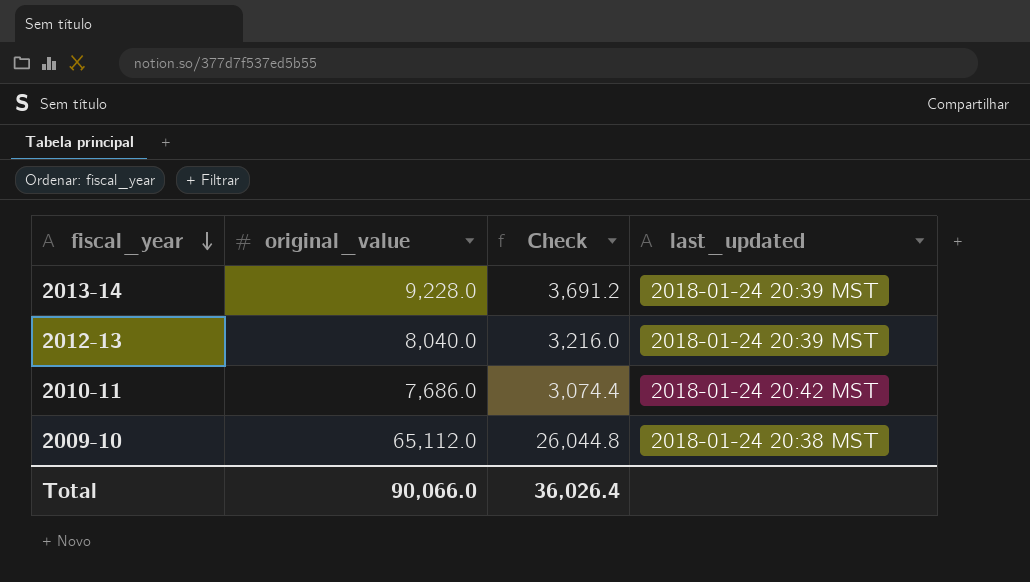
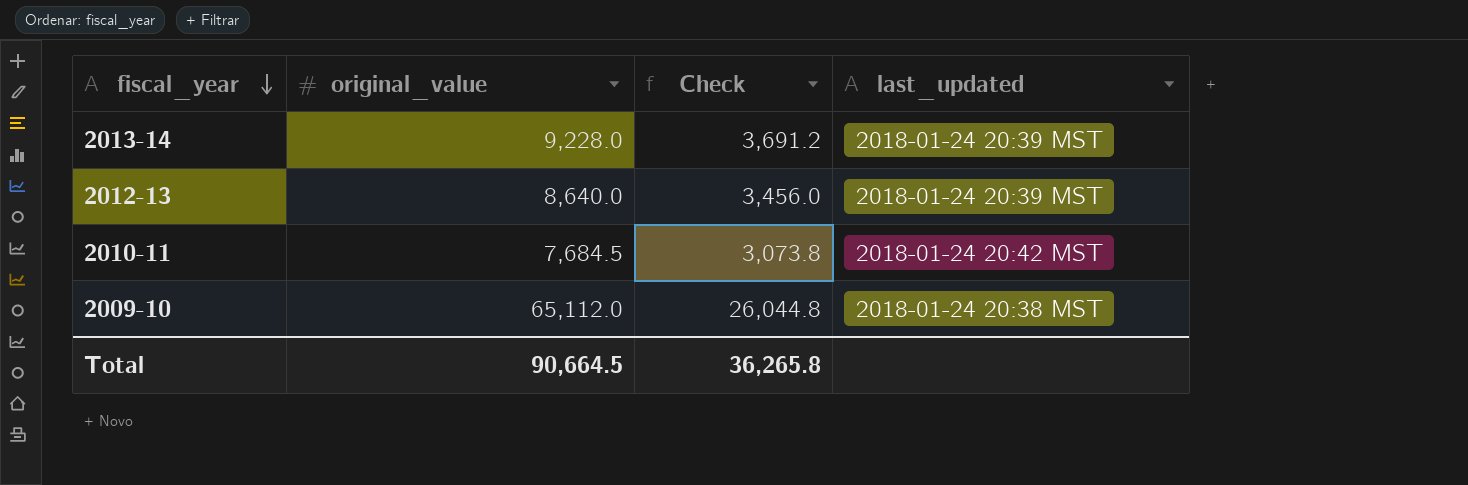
2012-13 | original_value: 8,040.0 -> 8,640.0
2012-13 | Check: 3,216.0 -> 3,456.0
2010-11 | original_value: 7,686.0 -> 7,684.5
2010-11 | Check: 3,074.4 -> 3,073.8
Total | original_value: 90,066.0 -> 90,664.5
Total | Check: 36,026.4 -> 36,265.8

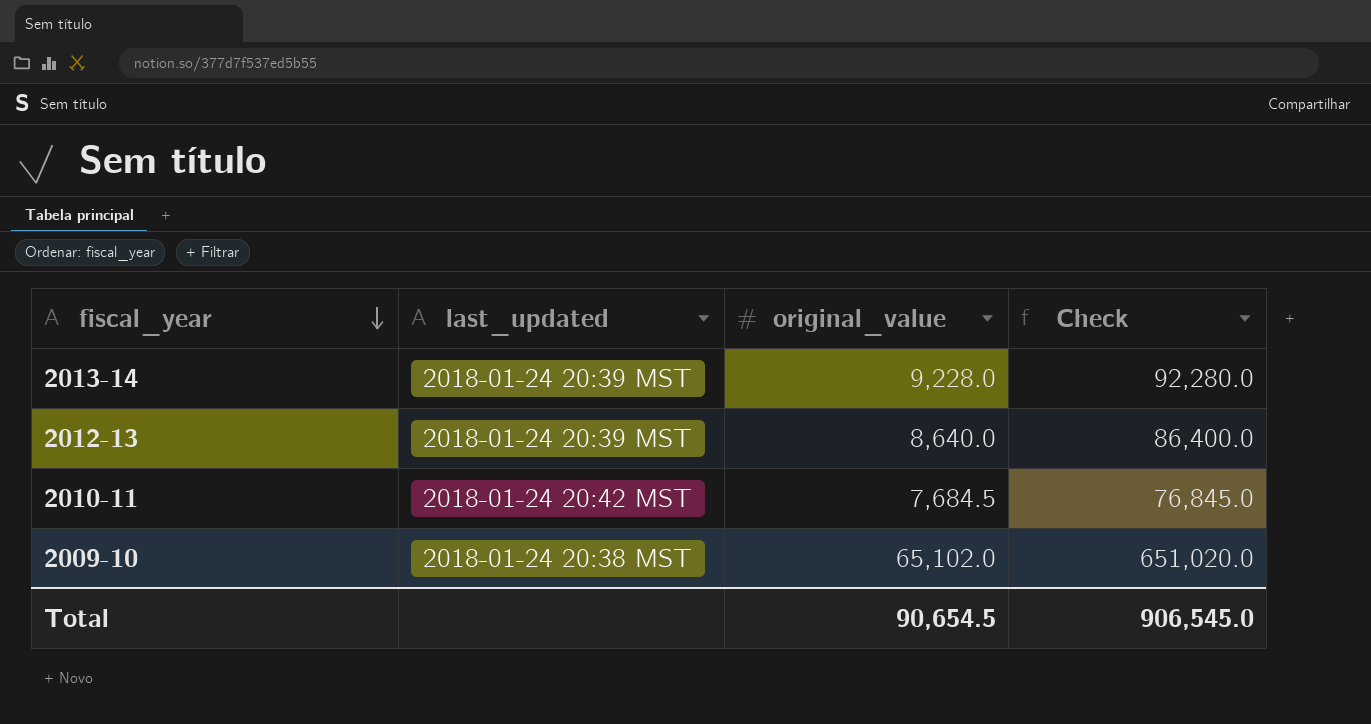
column last_updated | position: 4 -> 2
column Check | formula: [original_value] * 0.4 -> [original_value] * 10
2009-10 | original_value: 65,112.0 -> 65,102.0
Total | original_value: 90,664.5 -> 90,654.5
Total | Check: 36,265.8 -> 906,545.0

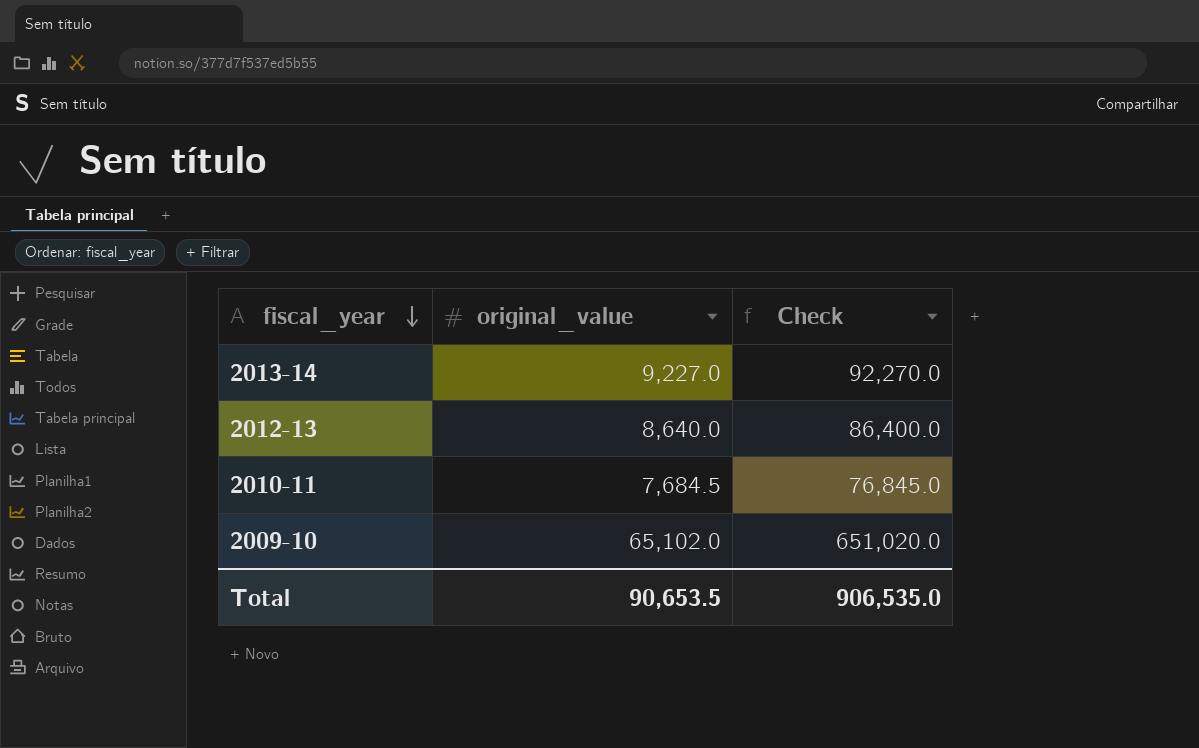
column last_updated | position: 2 -> none
2013-14 | original_value: 9,228.0 -> 9,227.0
2013-14 | Check: 92,280.0 -> 92,270.0
Total | original_value: 90,654.5 -> 90,653.5
Total | Check: 906,545.0 -> 906,535.0

